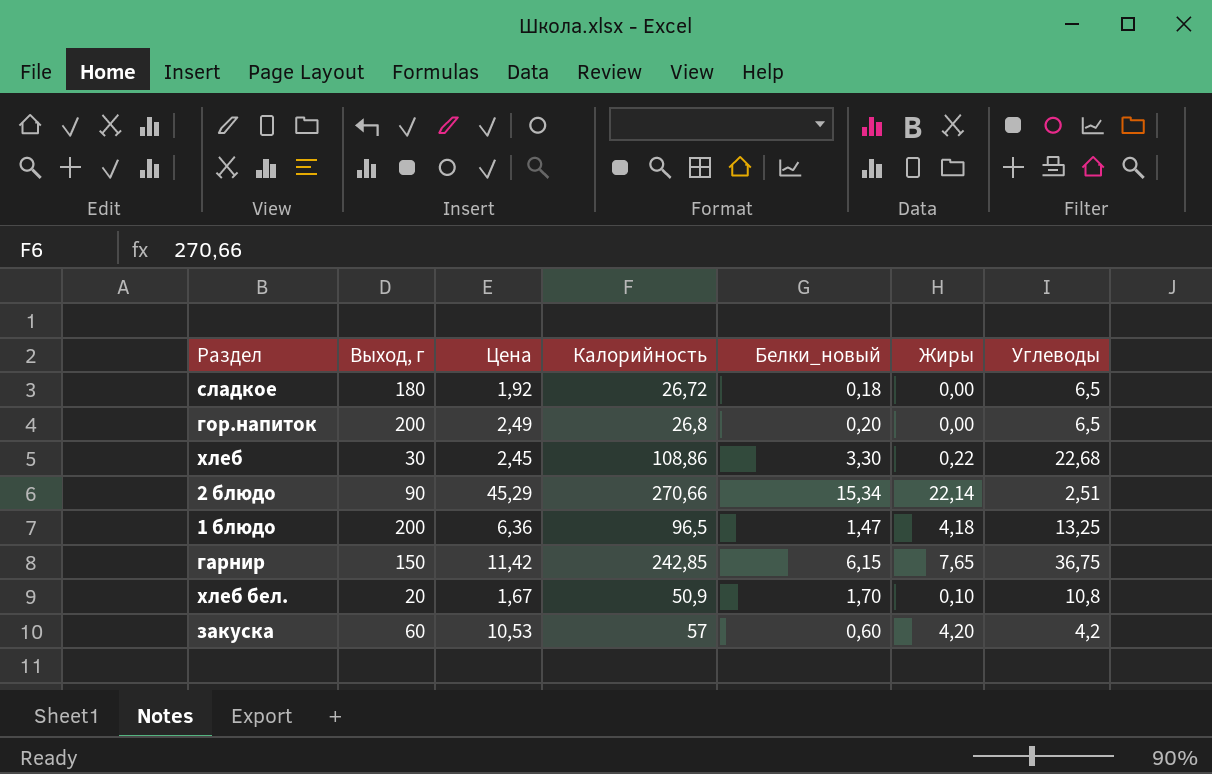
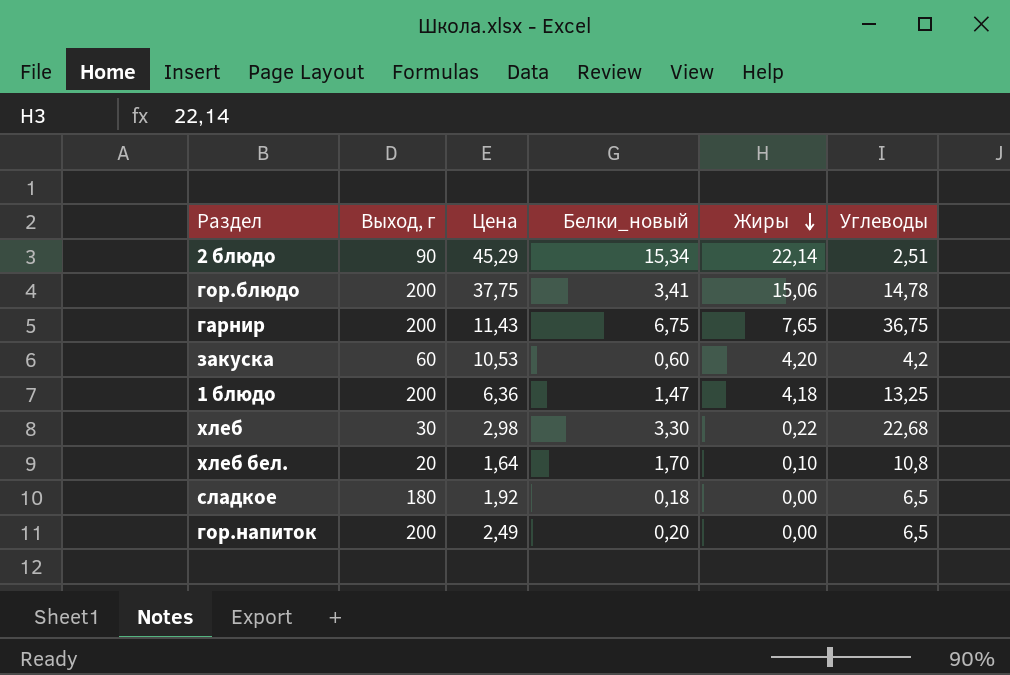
row order: none -> Жиры descending
column Калорийность | position: 4 -> none
row гор.блюдо: none -> 200 | 37,75 | 3,41 | 15,06 | 14,78
гарнир | Выход, г: 150 -> 200
гарнир | Цена: 11,42 -> 11,43
гарнир | Белки_новый: 6,15 -> 6,75
хлеб | Цена: 2,45 -> 2,98
хлеб бел. | Цена: 1,67 -> 1,64

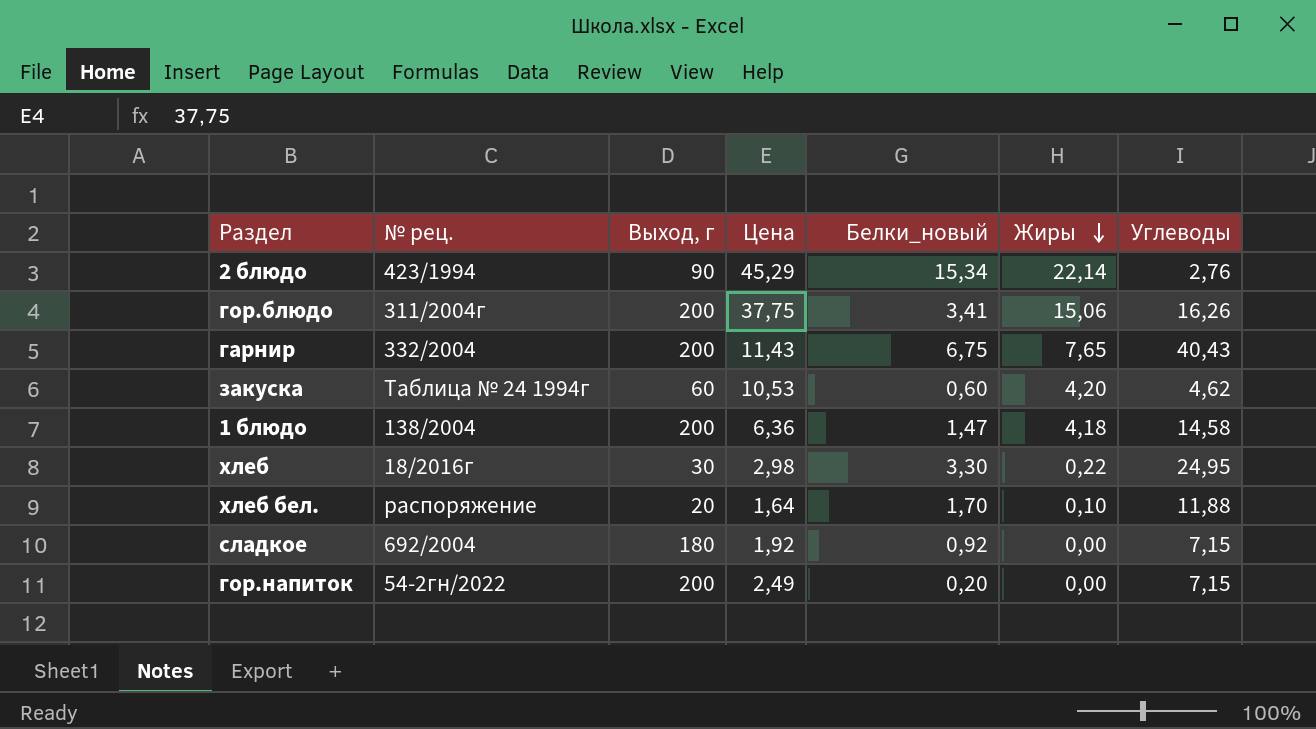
column № рец. | position: none -> 2
2 блюдо | Углеводы: 2,51 -> 2,76
гор.блюдо | Углеводы: 14,78 -> 16,26
гарнир | Углеводы: 36,75 -> 40,43
закуска | Углеводы: 4,2 -> 4,62
1 блюдо | Углеводы: 13,25 -> 14,58
хлеб | Углеводы: 22,68 -> 24,95
хлеб бел. | Углеводы: 10,8 -> 11,88
сладкое | Белки_новый: 0,18 -> 0,92
сладкое | Углеводы: 6,5 -> 7,15
гор.напиток | Углеводы: 6,5 -> 7,15

